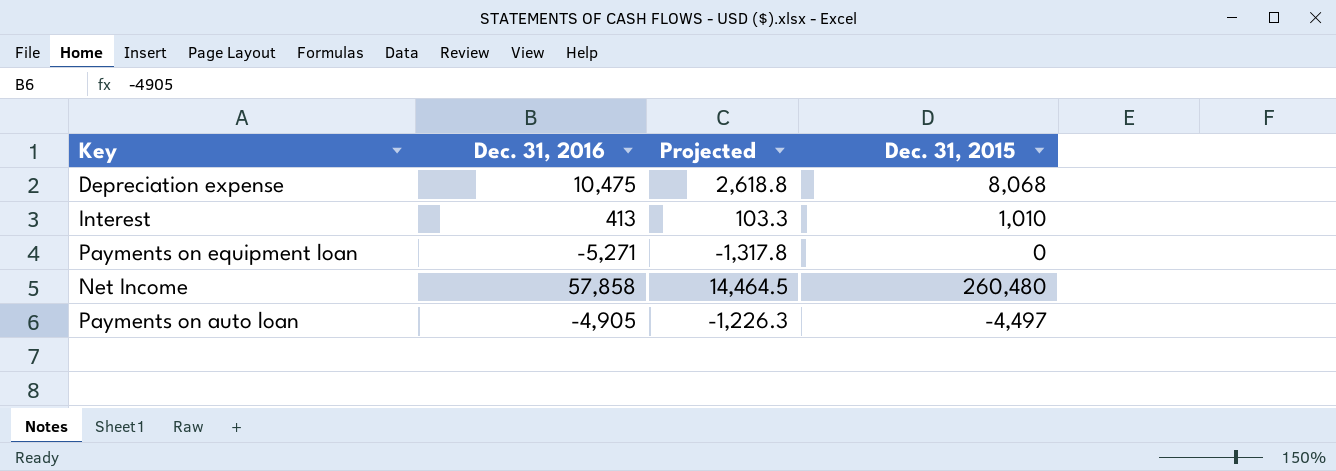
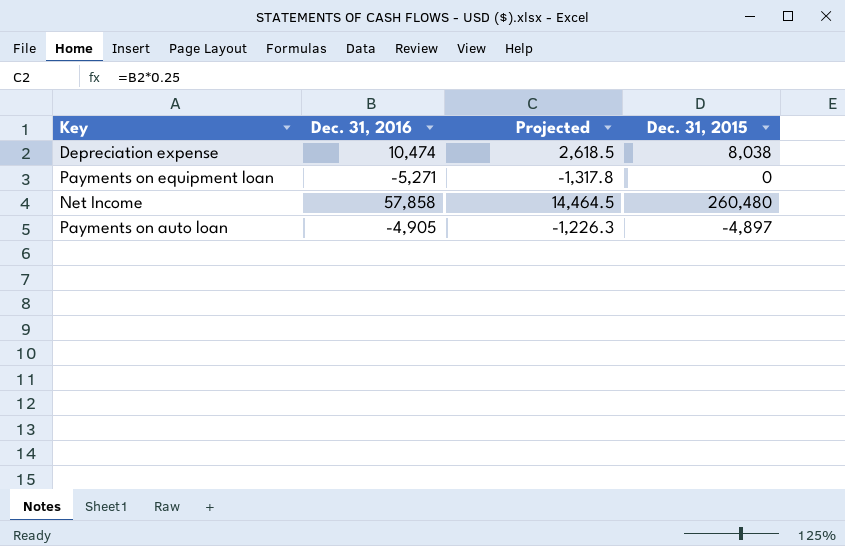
row Interest: 413 | 103.3 | 1,010 -> none
Depreciation expense | Dec. 31, 2016: 10,475 -> 10,474
Depreciation expense | Projected: 2,618.8 -> 2,618.5
Depreciation expense | Dec. 31, 2015: 8,068 -> 8,038
Payments on auto loan | Dec. 31, 2015: -4,497 -> -4,897

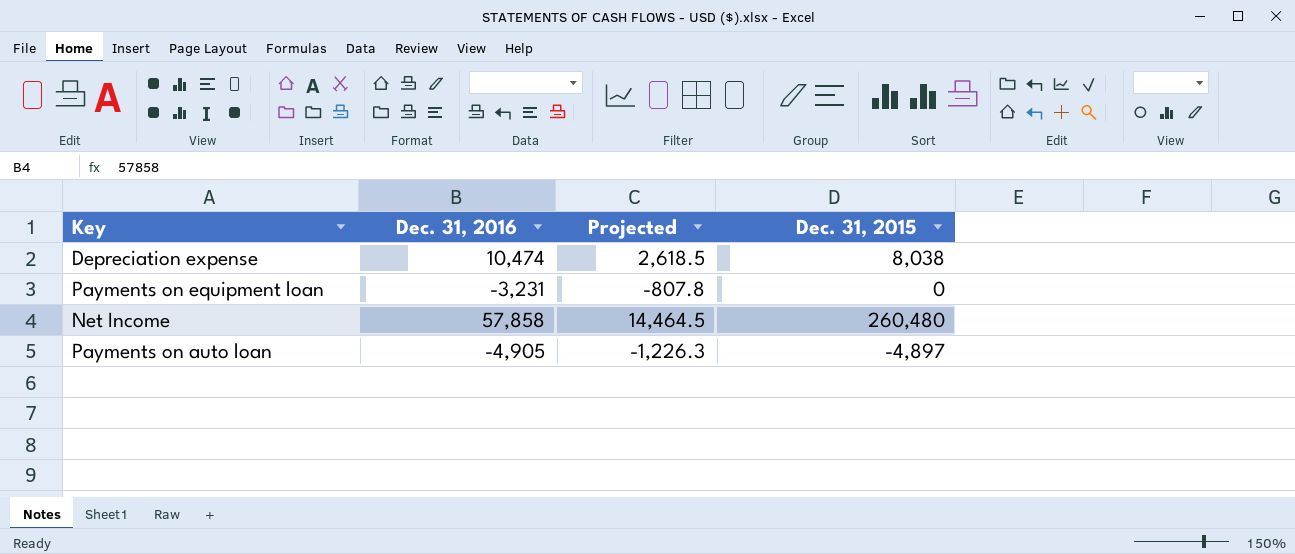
Payments on equipment loan | Dec. 31, 2016: -5,271 -> -3,231
Payments on equipment loan | Projected: -1,317.8 -> -807.8

